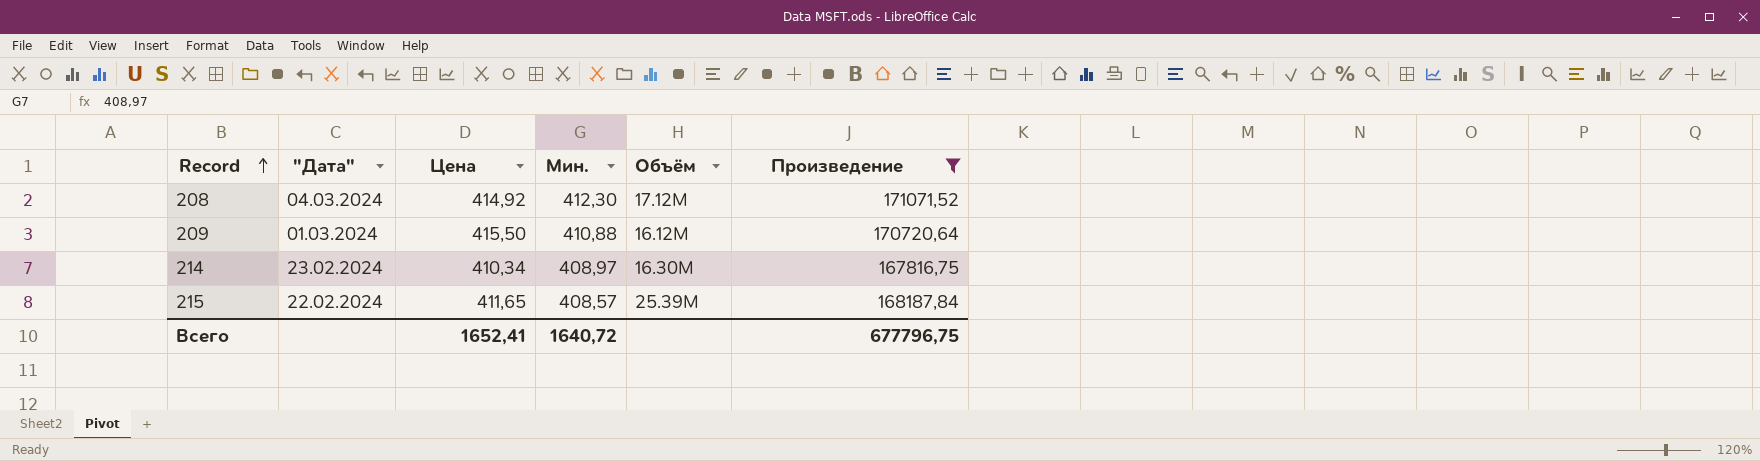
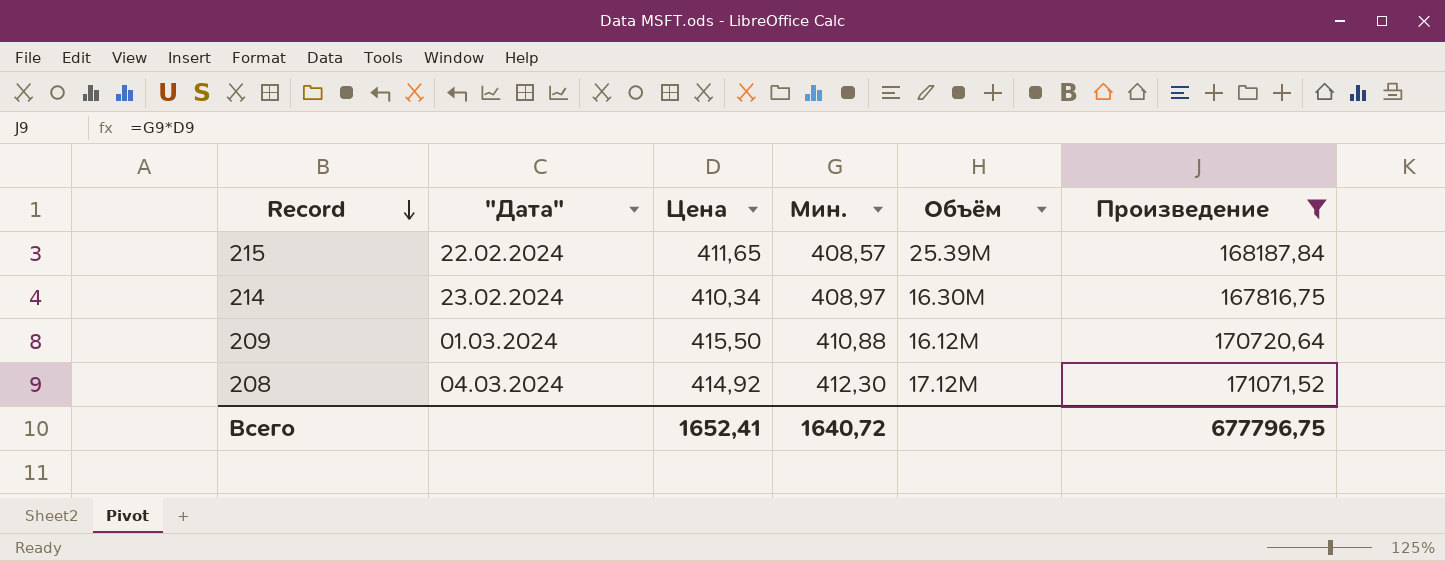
row order: Record ascending -> Record descending

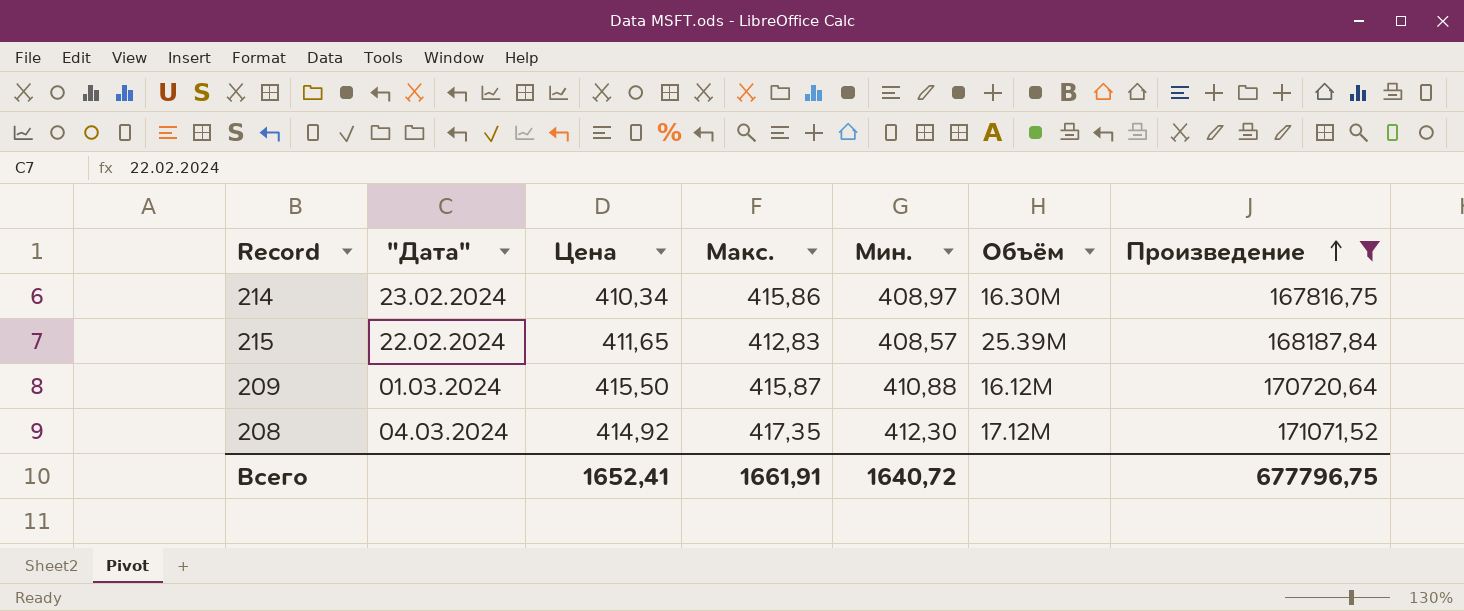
row order: Record descending -> Произведение ascending
column Макс. | position: none -> 4

